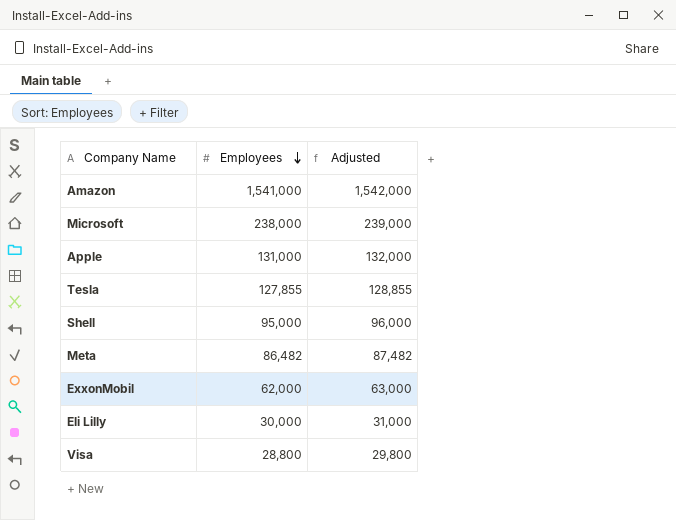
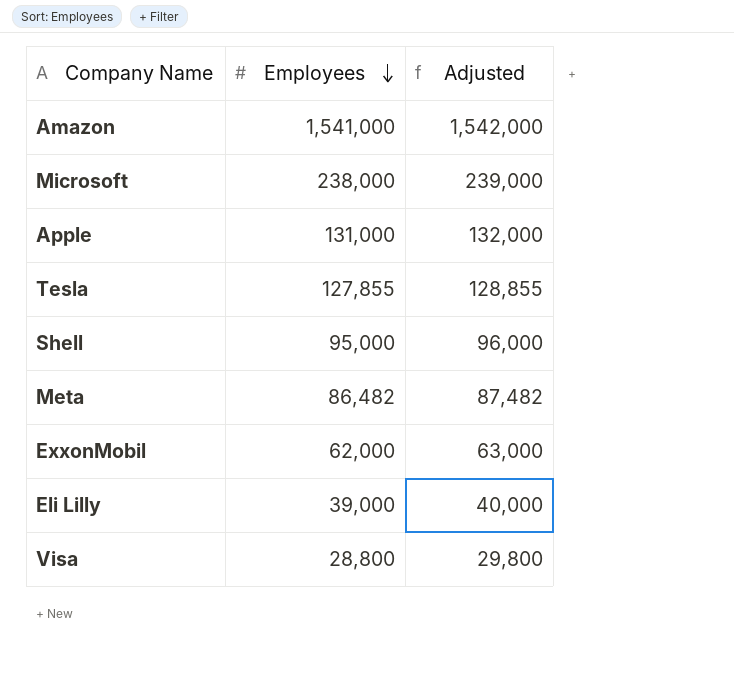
Eli Lilly | Employees: 30,000 -> 39,000
Eli Lilly | Adjusted: 31,000 -> 40,000

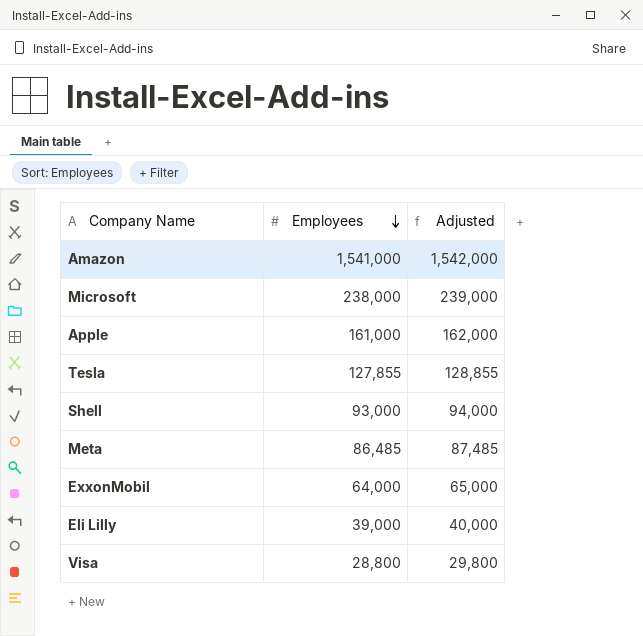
Apple | Employees: 131,000 -> 161,000
Apple | Adjusted: 132,000 -> 162,000
Shell | Employees: 95,000 -> 93,000
Shell | Adjusted: 96,000 -> 94,000
Meta | Employees: 86,482 -> 86,485
Meta | Adjusted: 87,482 -> 87,485
ExxonMobil | Employees: 62,000 -> 64,000
ExxonMobil | Adjusted: 63,000 -> 65,000

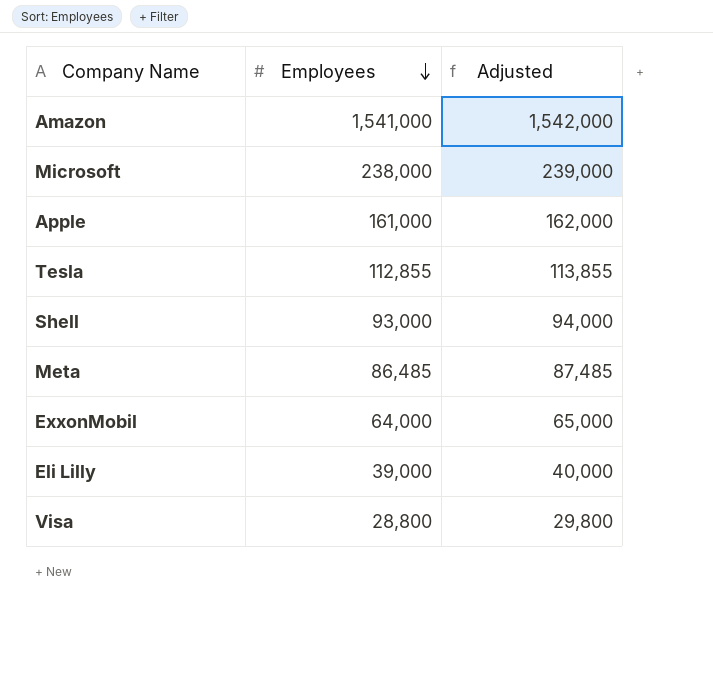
Tesla | Employees: 127,855 -> 112,855
Tesla | Adjusted: 128,855 -> 113,855

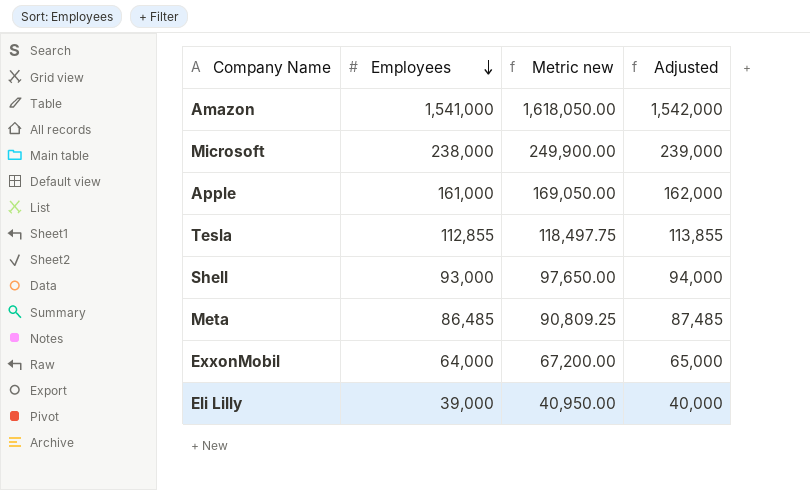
column Metric new | formula: none -> [Employees] * 1.05
row Visa: 28,800 | 29,800 -> none

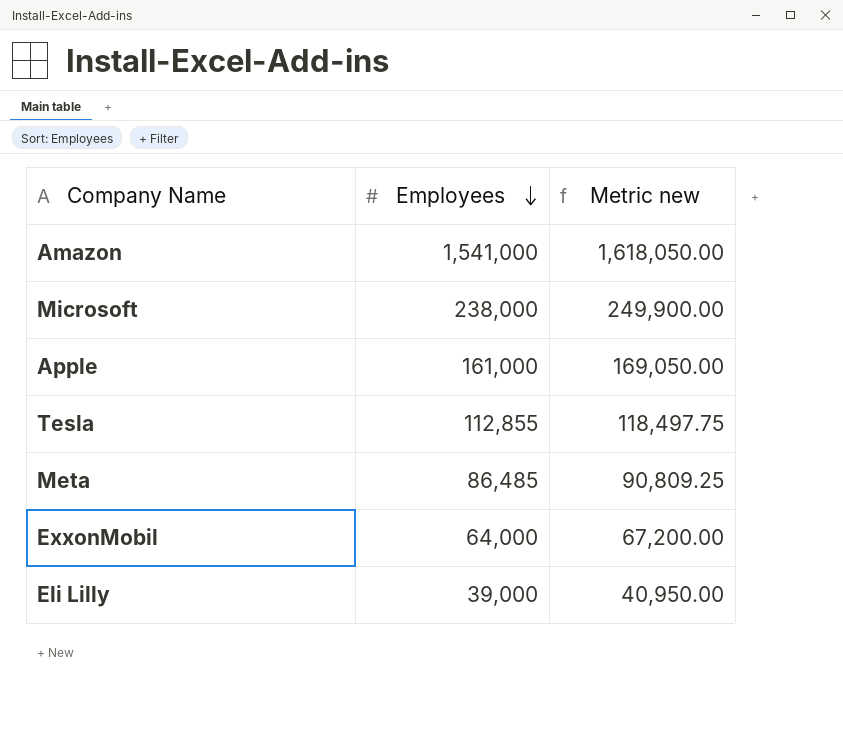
column Adjusted | formula: [Employees] + 1000 -> none
row Shell: 93,000 | 97,650.00 | 94,000 -> none

